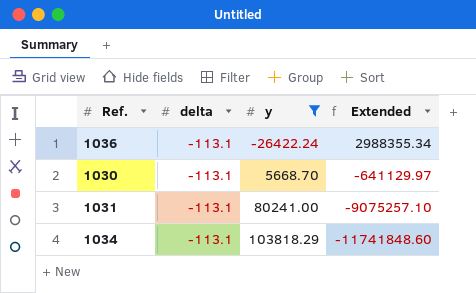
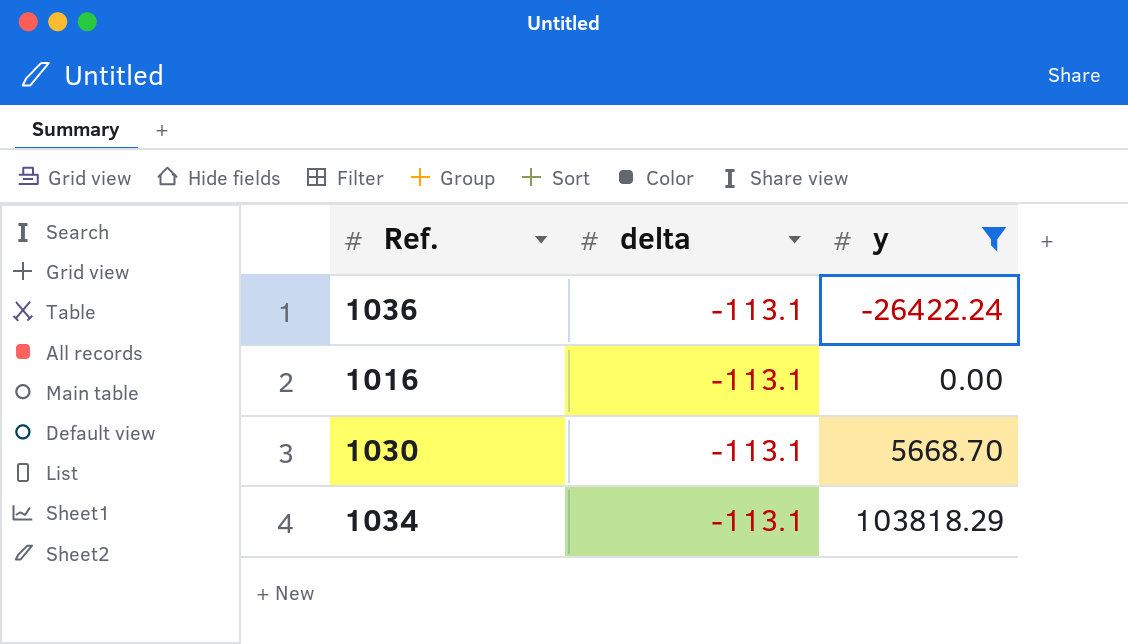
column Extended | formula: [delta] * [y] -> none
row 1031: -113.1 | 80241.00 | -9075257.10 -> none
row 1016: none -> -113.1 | 0.00

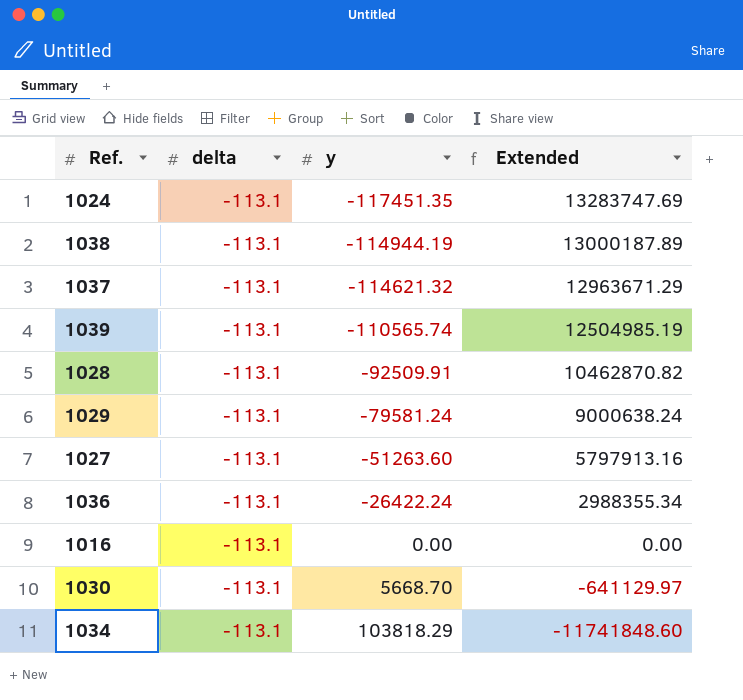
filter: y >= -26422.24 -> none
column Extended | formula: none -> [delta] * [y]

